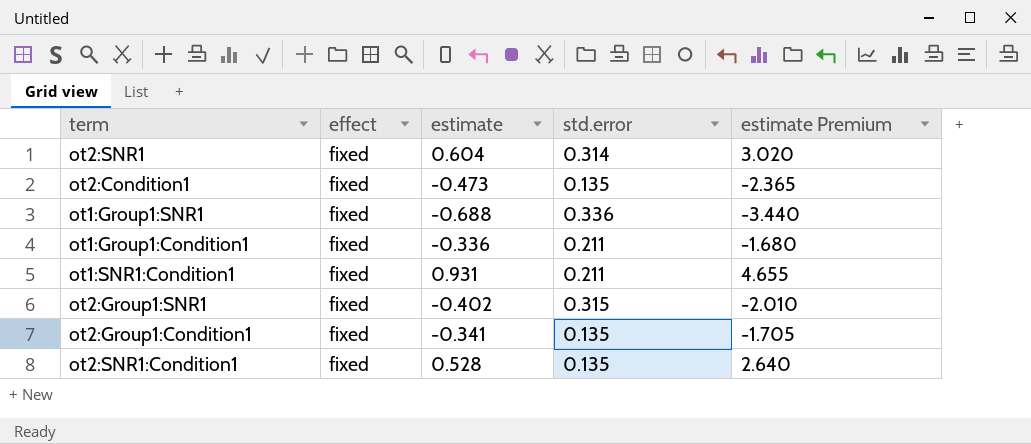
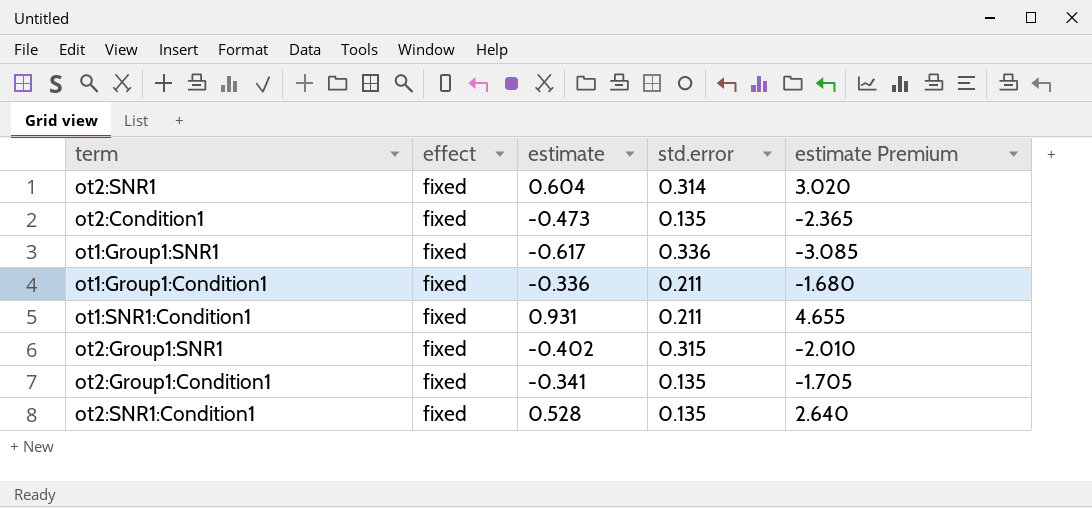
ot1:Group1:SNR1 | estimate: -0.688 -> -0.617
ot1:Group1:SNR1 | estimate Premium: -3.440 -> -3.085

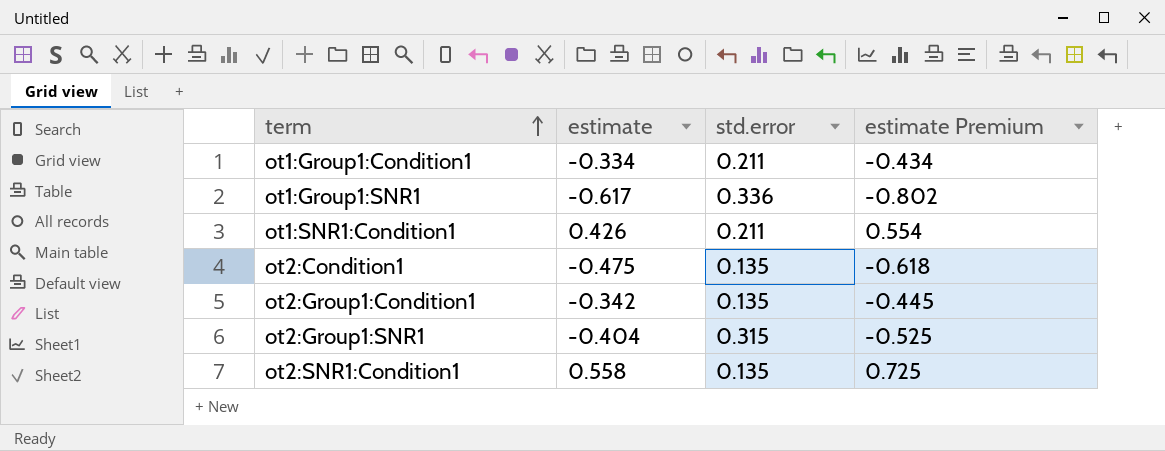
row order: none -> term ascending
column effect | position: 2 -> none
column estimate Premium | formula: [estimate] * 5 -> [estimate] * 1.3
row ot2:SNR1: fixed | 0.604 | 0.314 | 3.020 -> none
ot1:Group1:Condition1 | estimate: -0.336 -> -0.334
ot1:SNR1:Condition1 | estimate: 0.931 -> 0.426
ot2:Condition1 | estimate: -0.473 -> -0.475
ot2:Group1:Condition1 | estimate: -0.341 -> -0.342
ot2:Group1:SNR1 | estimate: -0.402 -> -0.404
ot2:SNR1:Condition1 | estimate: 0.528 -> 0.558

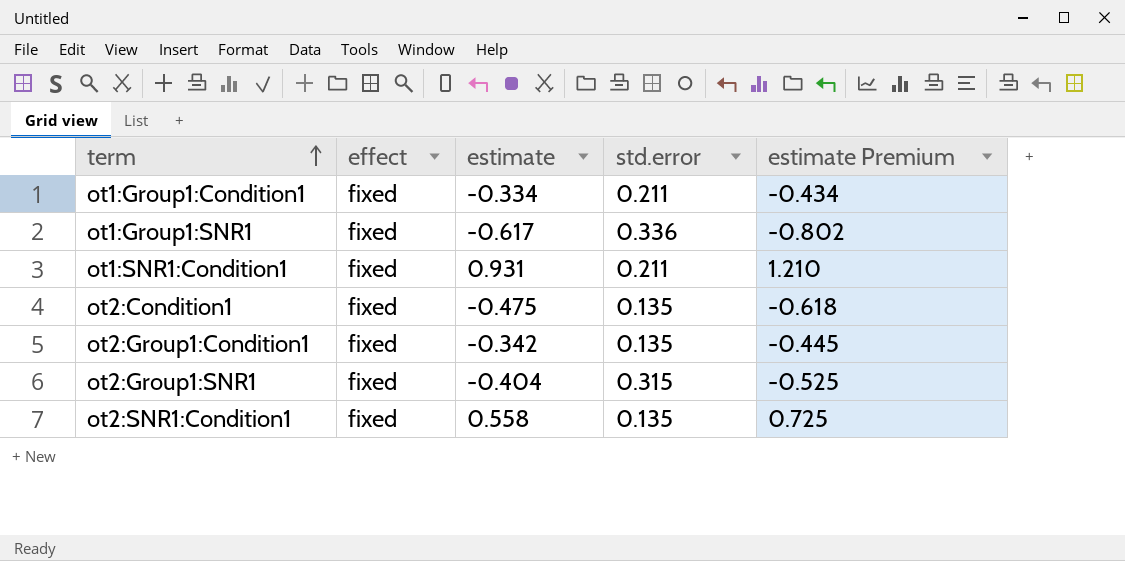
column effect | position: none -> 2
ot1:SNR1:Condition1 | estimate: 0.426 -> 0.931
ot1:SNR1:Condition1 | estimate Premium: 0.554 -> 1.210

